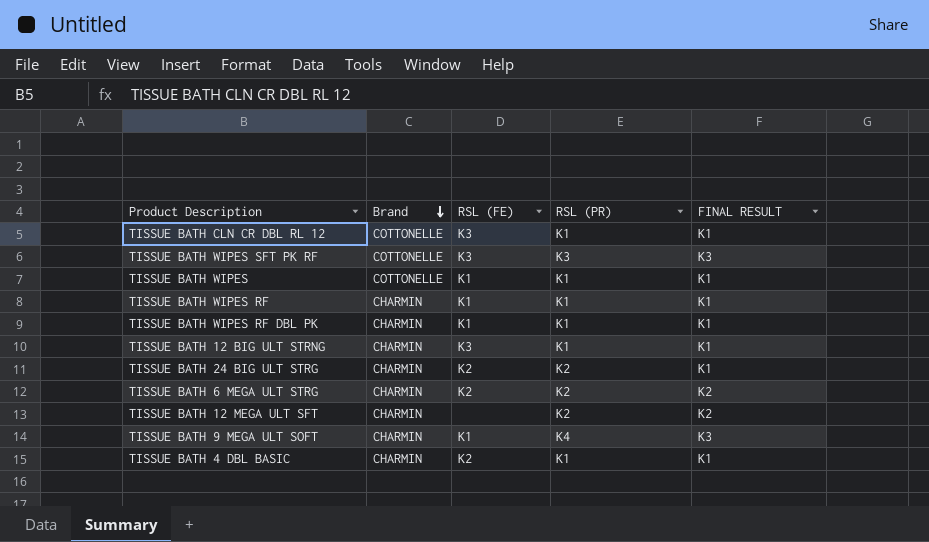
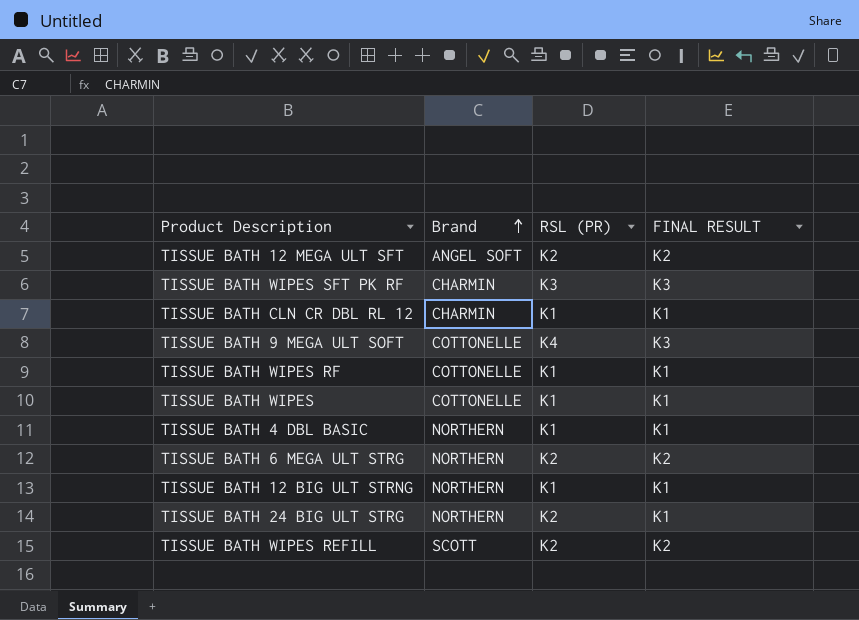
row order: Brand descending -> Brand ascending
column RSL (FE) | position: 3 -> none
row TISSUE BATH WIPES RF DBL PK: CHARMIN | K1 | K1 | K1 -> none
TISSUE BATH 12 MEGA ULT SFT | Brand: CHARMIN -> ANGEL SOFT
TISSUE BATH WIPES SFT PK RF | Brand: COTTONELLE -> CHARMIN
TISSUE BATH CLN CR DBL RL 12 | Brand: COTTONELLE -> CHARMIN
TISSUE BATH 9 MEGA ULT SOFT | Brand: CHARMIN -> COTTONELLE
TISSUE BATH WIPES RF | Brand: CHARMIN -> COTTONELLE
TISSUE BATH 4 DBL BASIC | Brand: CHARMIN -> NORTHERN
TISSUE BATH 6 MEGA ULT STRG | Brand: CHARMIN -> NORTHERN
TISSUE BATH 12 BIG ULT STRNG | Brand: CHARMIN -> NORTHERN
TISSUE BATH 24 BIG ULT STRG | Brand: CHARMIN -> NORTHERN
row TISSUE BATH WIPES REFILL: none -> SCOTT | K2 | K2

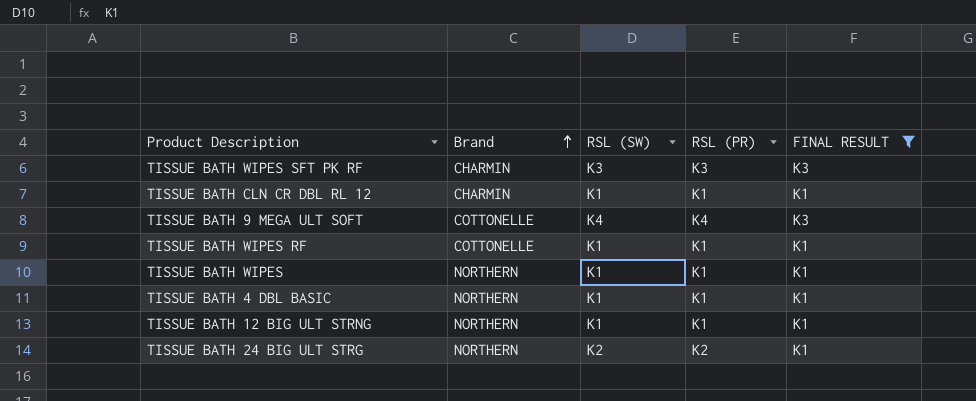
filter: none -> FINAL RESULT != K2
column RSL (SW) | position: none -> 3
TISSUE BATH WIPES | Brand: COTTONELLE -> NORTHERN

